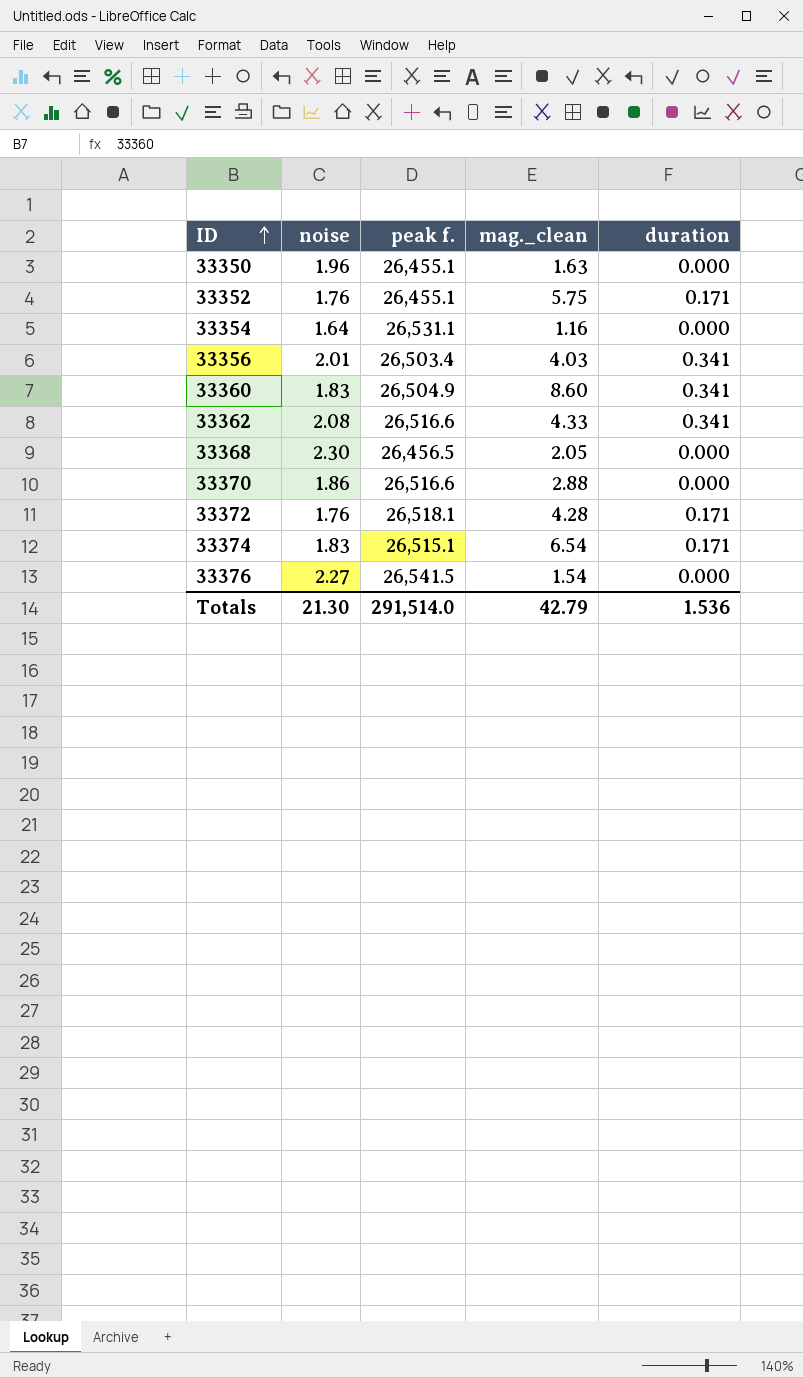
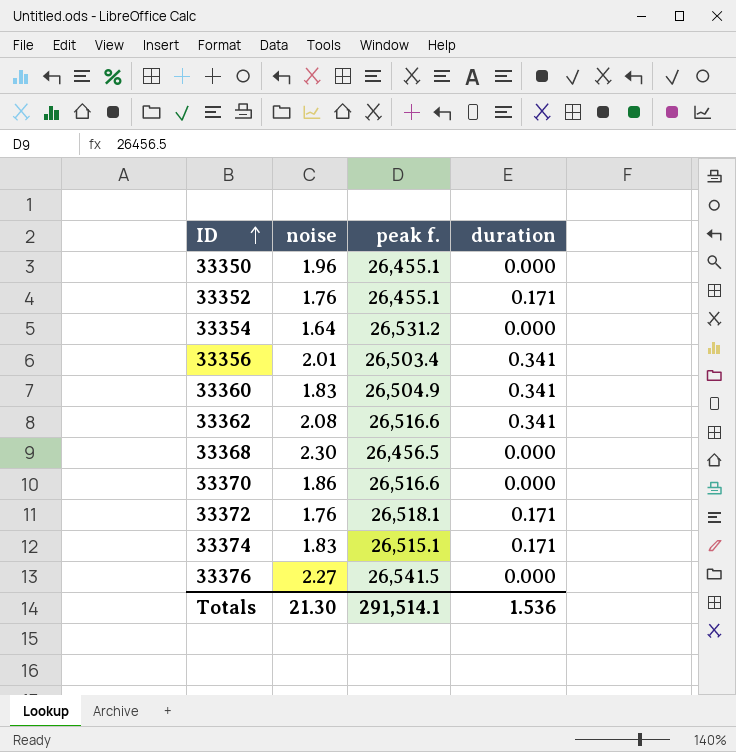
column mag._clean | position: 4 -> none
33354 | peak f.: 26,531.1 -> 26,531.2
Totals | peak f.: 291,514.0 -> 291,514.1

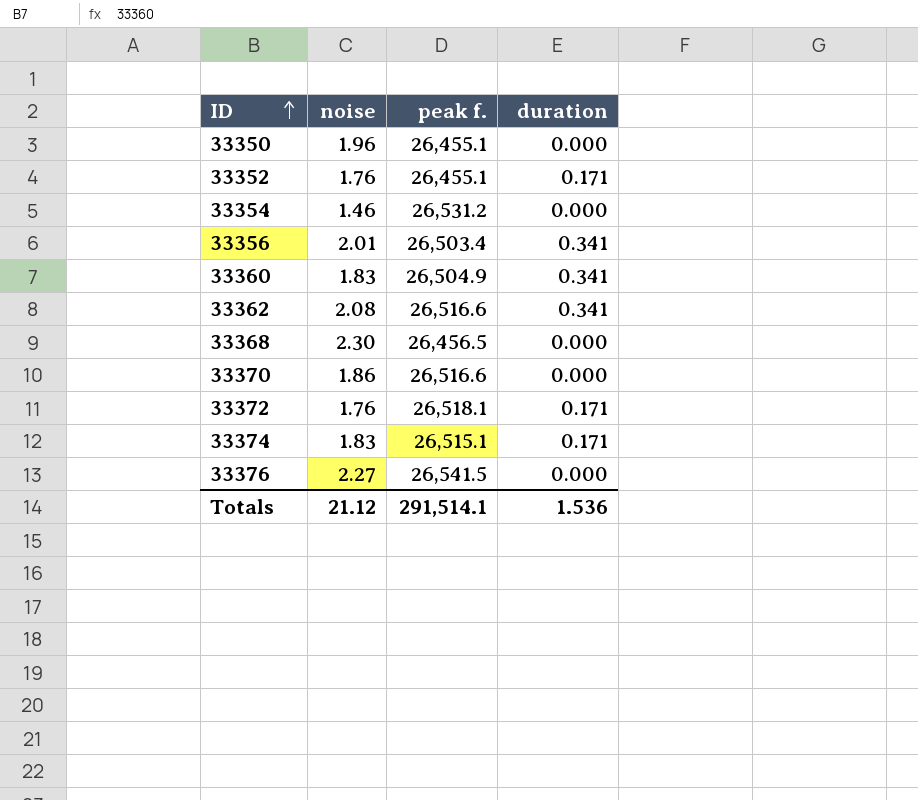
33354 | noise: 1.64 -> 1.46
Totals | noise: 21.30 -> 21.12

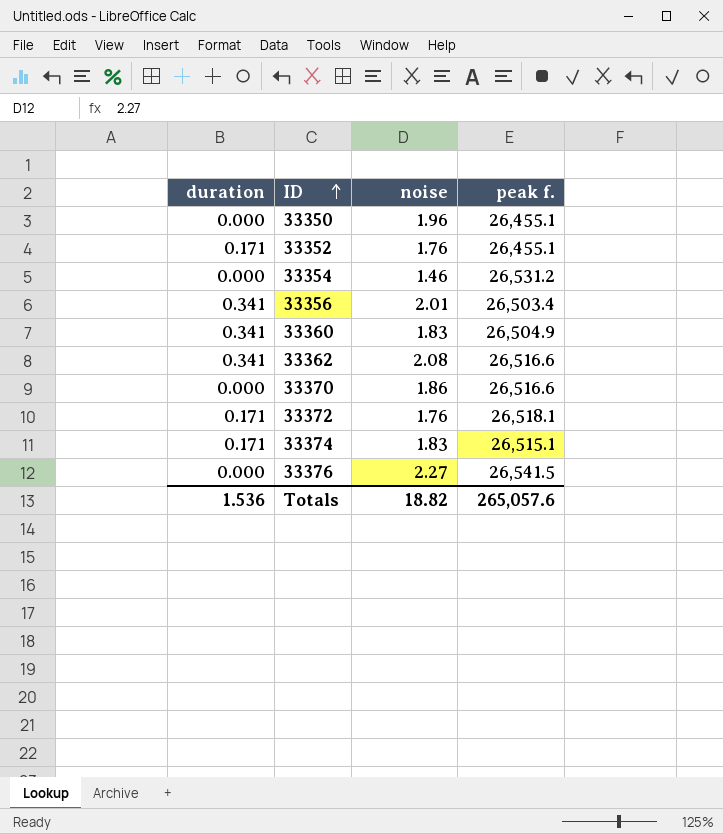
column duration | position: 4 -> 1
row 33368: 2.30 | 26,456.5 | 0.000 -> none
Totals | noise: 21.12 -> 18.82
Totals | peak f.: 291,514.1 -> 265,057.6

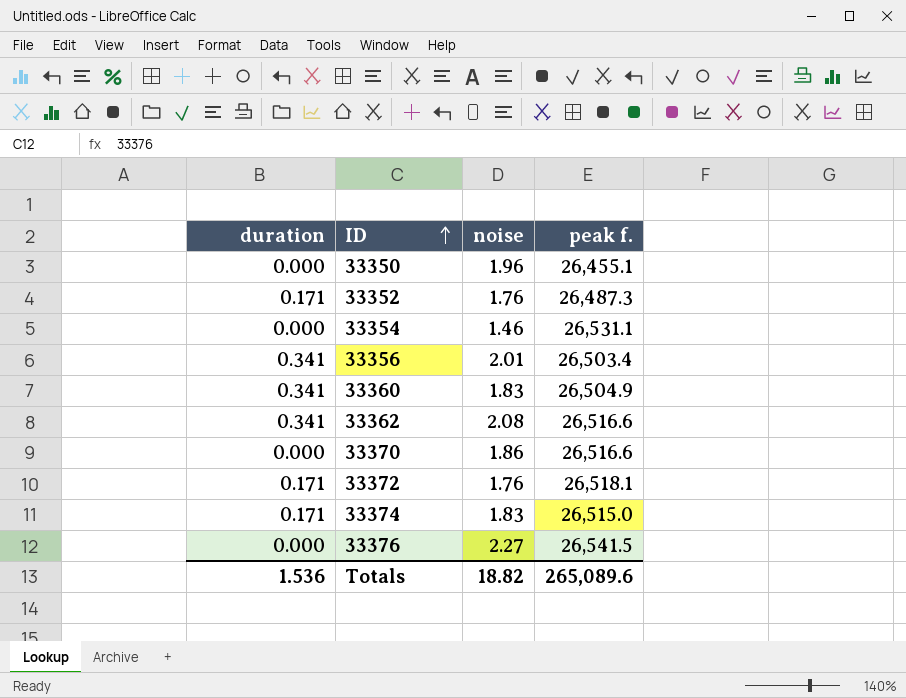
33352 | peak f.: 26,455.1 -> 26,487.3
33354 | peak f.: 26,531.2 -> 26,531.1
33374 | peak f.: 26,515.1 -> 26,515.0
Totals | peak f.: 265,057.6 -> 265,089.6

